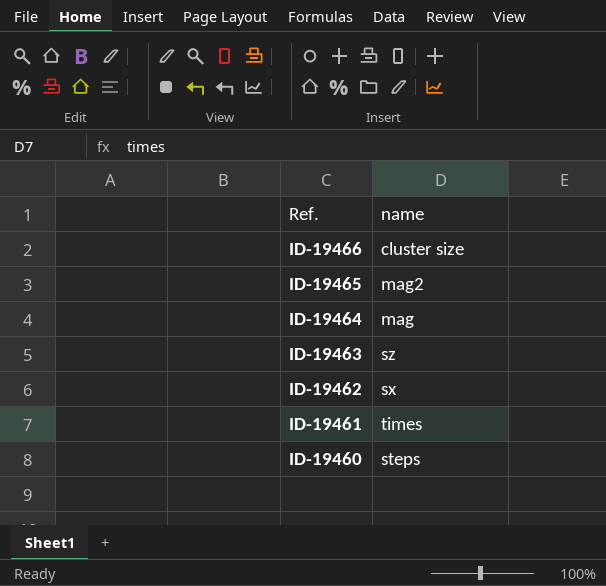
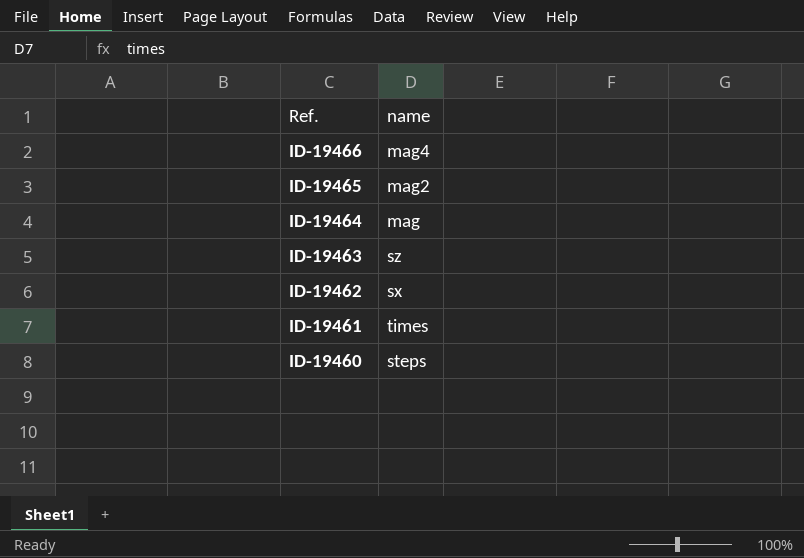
ID-19466 | name: cluster size -> mag4

